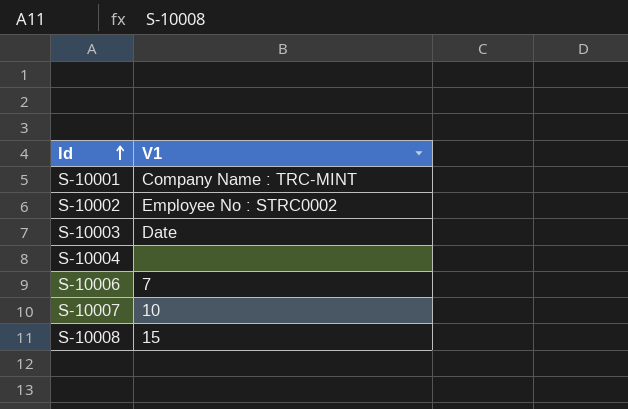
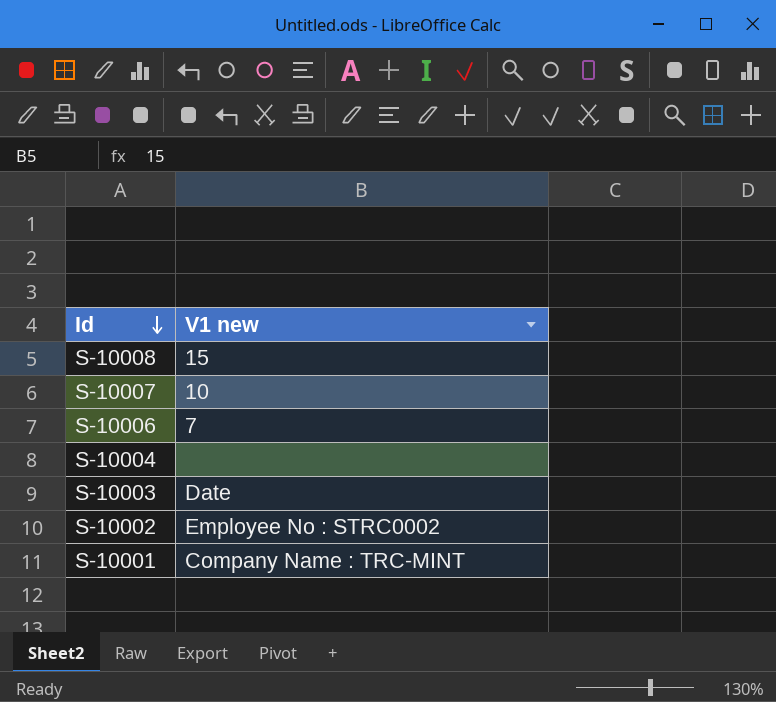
row order: Id ascending -> Id descending
column name: V1 -> V1 new

